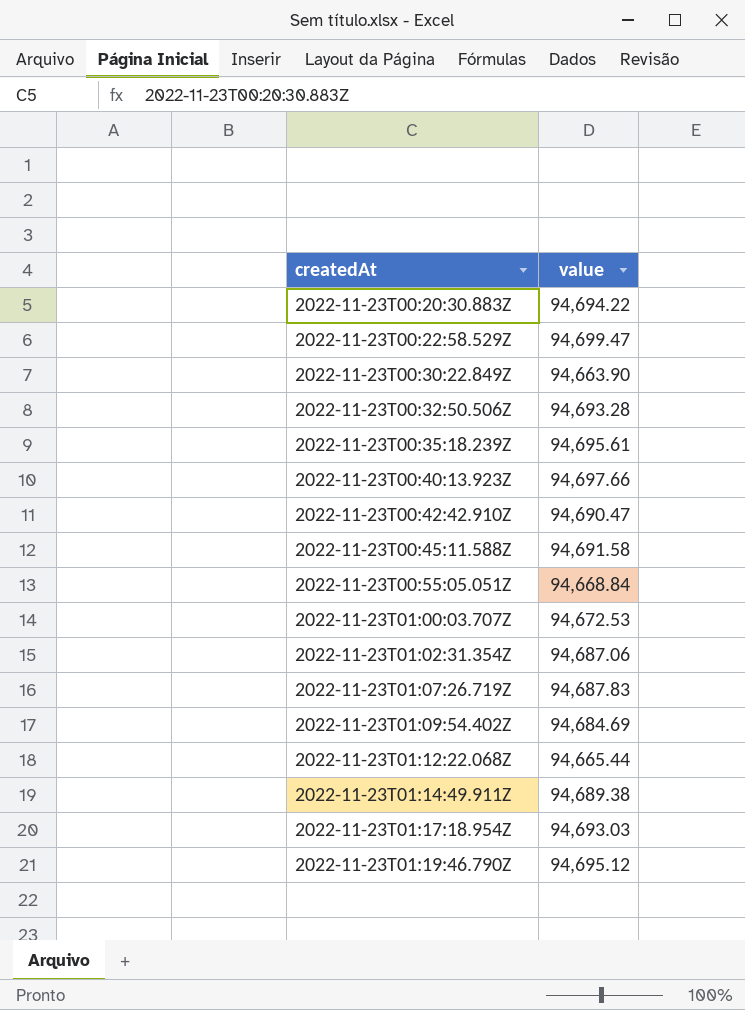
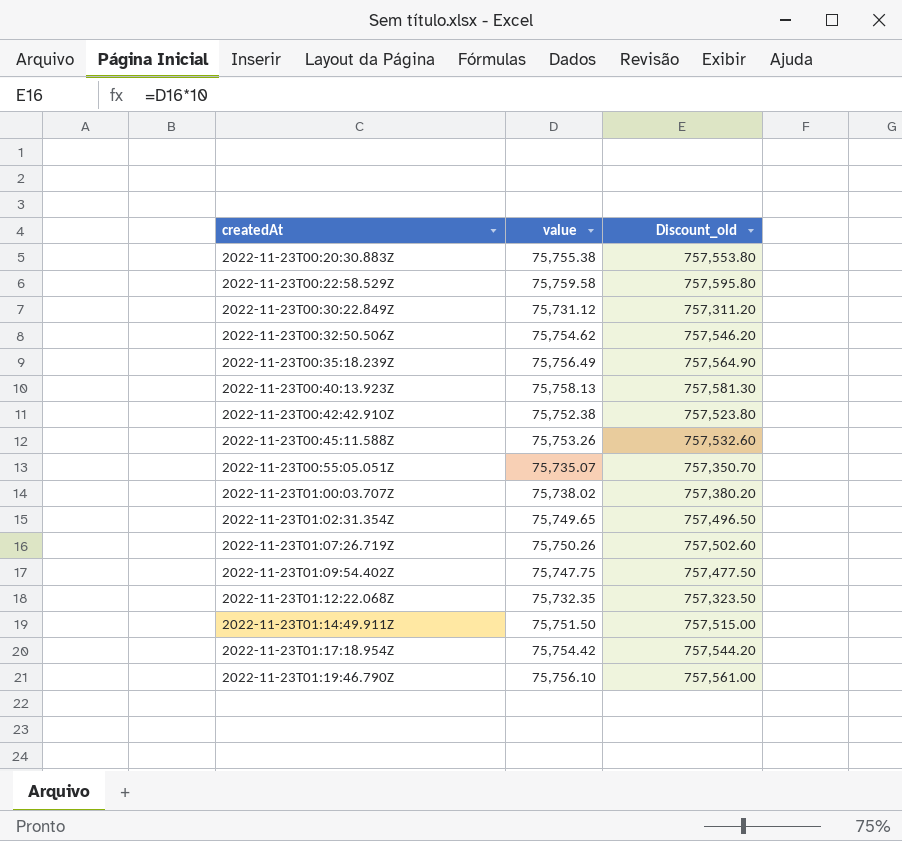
column Discount_old | formula: none -> [value] * 10
2022-11-23T00:20:30.883Z | value: 94,694.22 -> 75,755.38
2022-11-23T00:22:58.529Z | value: 94,699.47 -> 75,759.58
2022-11-23T00:30:22.849Z | value: 94,663.90 -> 75,731.12
2022-11-23T00:32:50.506Z | value: 94,693.28 -> 75,754.62
2022-11-23T00:35:18.239Z | value: 94,695.61 -> 75,756.49
2022-11-23T00:40:13.923Z | value: 94,697.66 -> 75,758.13
2022-11-23T00:42:42.910Z | value: 94,690.47 -> 75,752.38
2022-11-23T00:45:11.588Z | value: 94,691.58 -> 75,753.26
2022-11-23T00:55:05.051Z | value: 94,668.84 -> 75,735.07
2022-11-23T01:00:03.707Z | value: 94,672.53 -> 75,738.02
2022-11-23T01:02:31.354Z | value: 94,687.06 -> 75,749.65
2022-11-23T01:07:26.719Z | value: 94,687.83 -> 75,750.26
2022-11-23T01:09:54.402Z | value: 94,684.69 -> 75,747.75
2022-11-23T01:12:22.068Z | value: 94,665.44 -> 75,732.35
2022-11-23T01:14:49.911Z | value: 94,689.38 -> 75,751.50
2022-11-23T01:17:18.954Z | value: 94,693.03 -> 75,754.42
2022-11-23T01:19:46.790Z | value: 94,695.12 -> 75,756.10

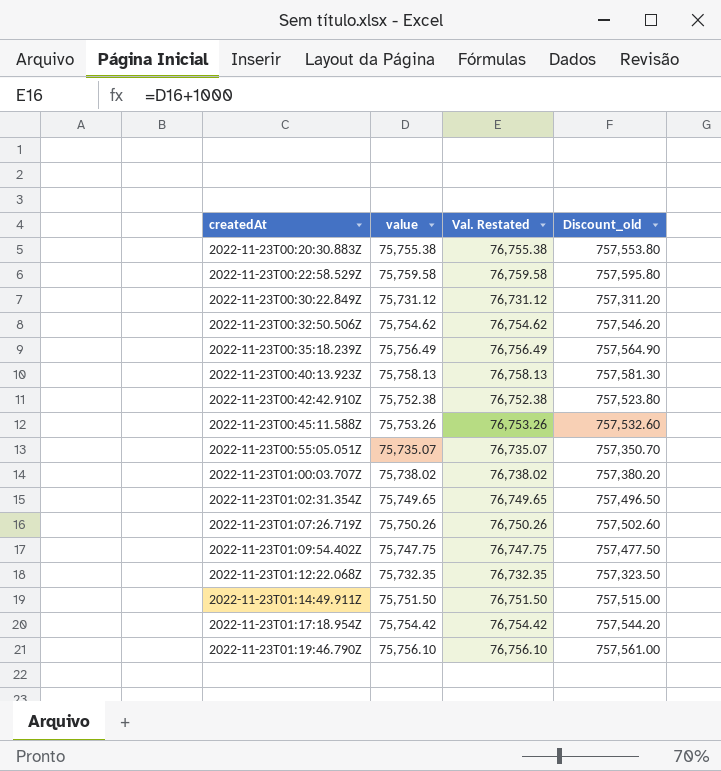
column Val. Restated | formula: none -> [value] + 1000

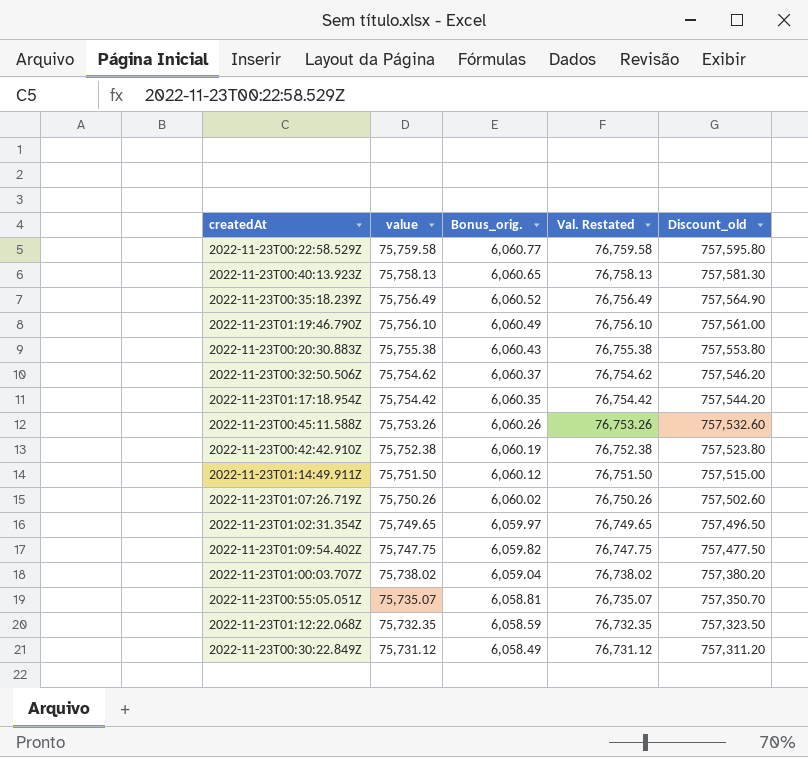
row order: createdAt ascending -> value descending
column Bonus_orig. | formula: none -> [value] * 0.08

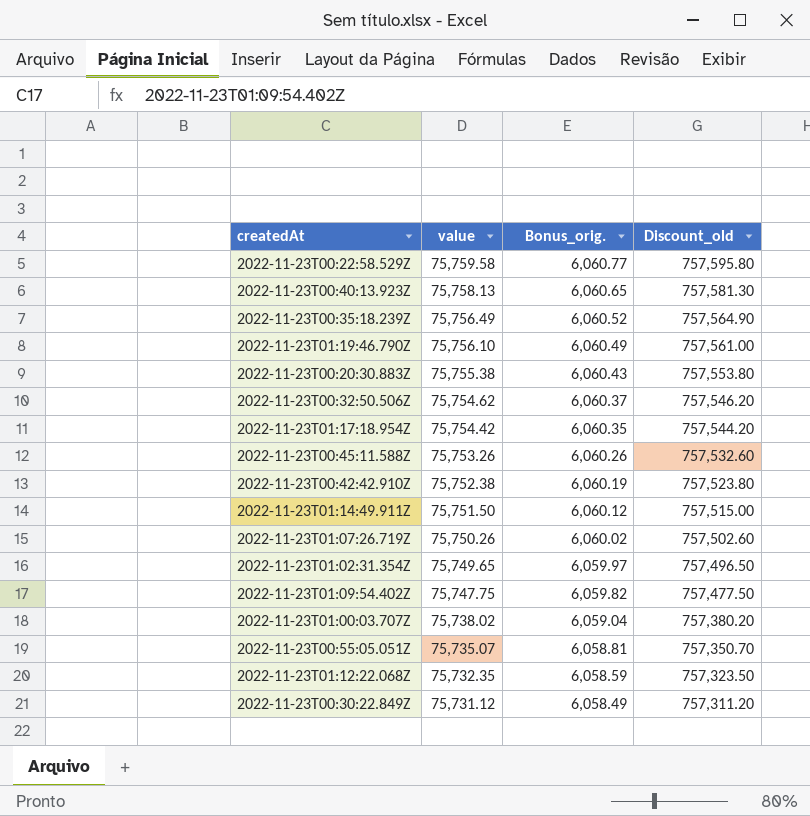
column Val. Restated | formula: [value] + 1000 -> none

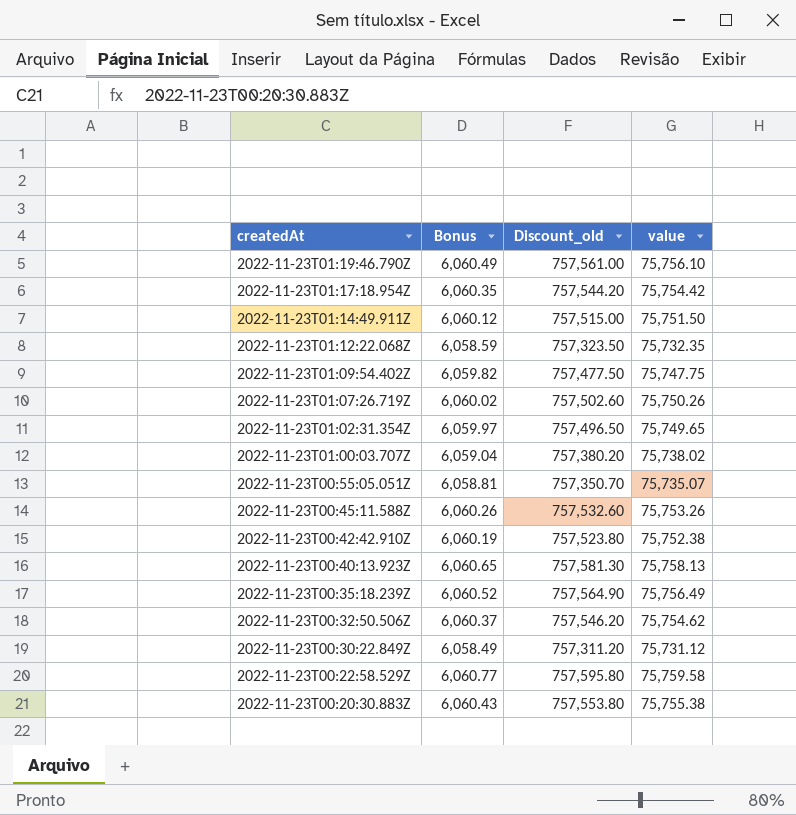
row order: value descending -> createdAt descending
column name: Bonus_orig. -> Bonus
column value | position: 2 -> 4

